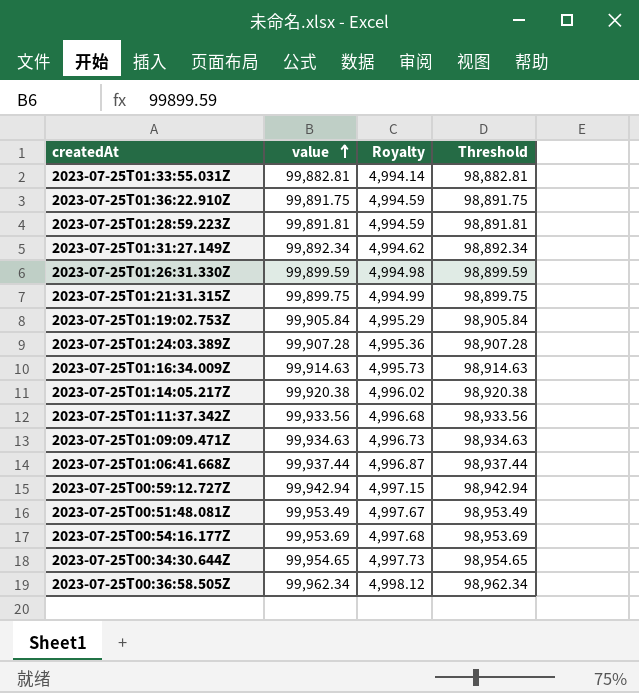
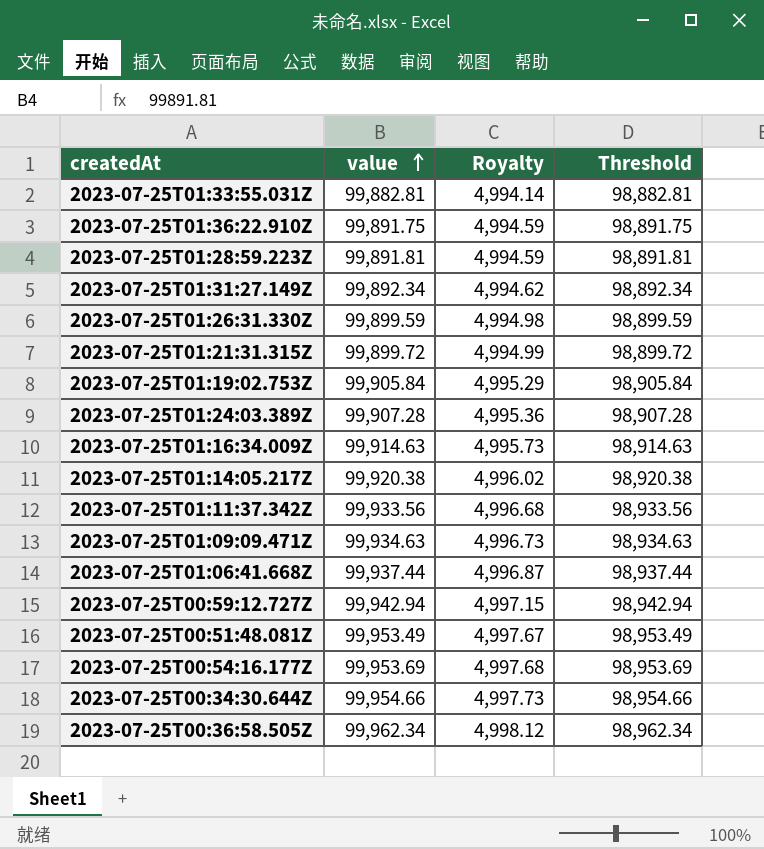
2023-07-25T01:21:31.315Z | value: 99,899.75 -> 99,899.72
2023-07-25T01:21:31.315Z | Threshold: 98,899.75 -> 98,899.72
2023-07-25T00:34:30.644Z | value: 99,954.65 -> 99,954.66
2023-07-25T00:34:30.644Z | Threshold: 98,954.65 -> 98,954.66

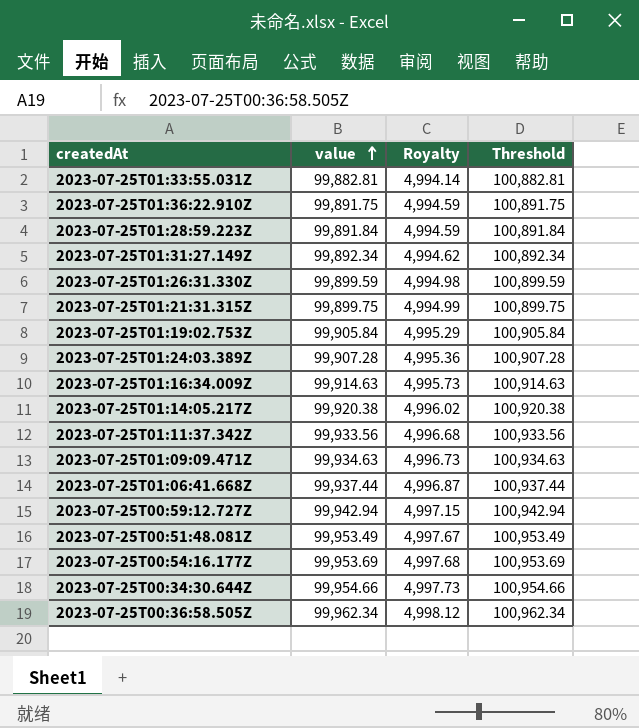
column Threshold | formula: [value] - 1000 -> [value] + 1000
2023-07-25T01:28:59.223Z | value: 99,891.81 -> 99,891.84
2023-07-25T01:21:31.315Z | value: 99,899.72 -> 99,899.75

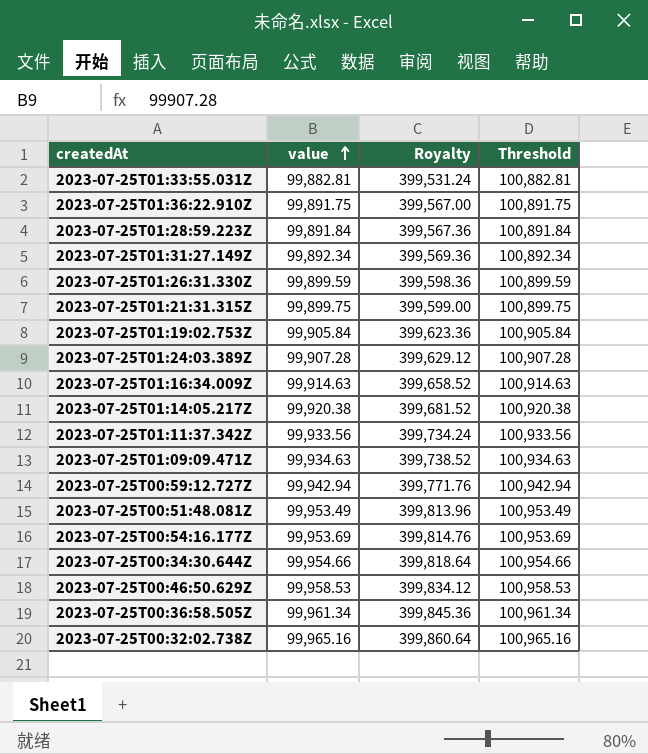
column Royalty | formula: [value] * 0.05 -> [value] * 4
row 2023-07-25T01:06:41.668Z: 99,937.44 | 4,996.87 | 100,937.44 -> none
row 2023-07-25T00:46:50.629Z: none -> 99,958.53 | 399,834.12 | 100,958.53
2023-07-25T00:36:58.505Z | value: 99,962.34 -> 99,961.34
2023-07-25T00:36:58.505Z | Threshold: 100,962.34 -> 100,961.34
row 2023-07-25T00:32:02.738Z: none -> 99,965.16 | 399,860.64 | 100,965.16

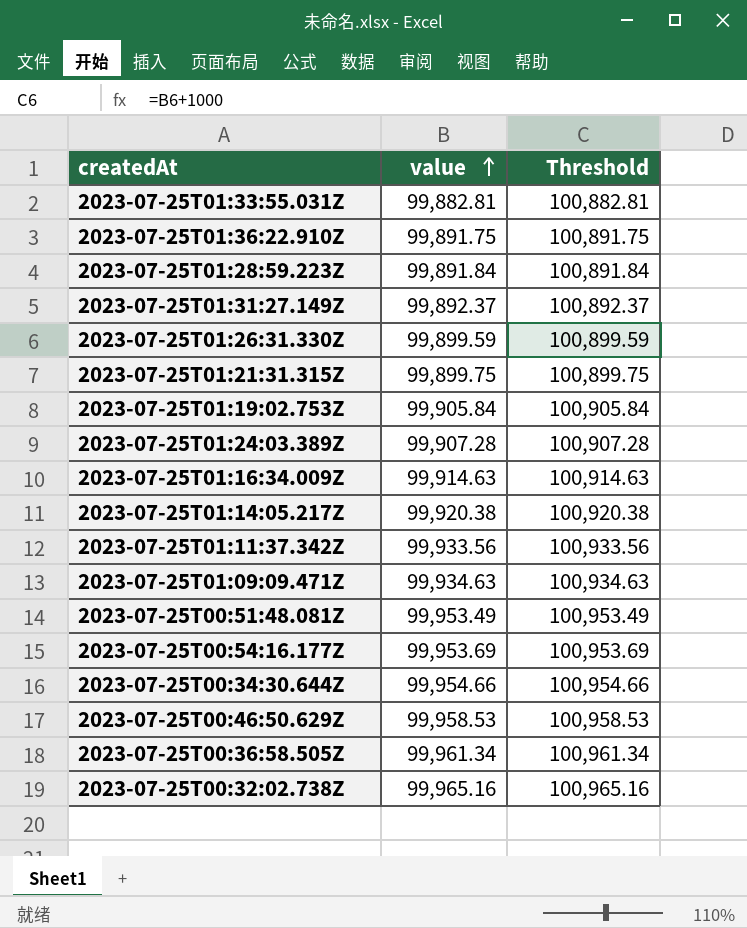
column Royalty | formula: [value] * 4 -> none
row 2023-07-25T00:59:12.727Z: 99,942.94 | 399,771.76 | 100,942.94 -> none
2023-07-25T01:31:27.149Z | value: 99,892.34 -> 99,892.37
2023-07-25T01:31:27.149Z | Threshold: 100,892.34 -> 100,892.37

